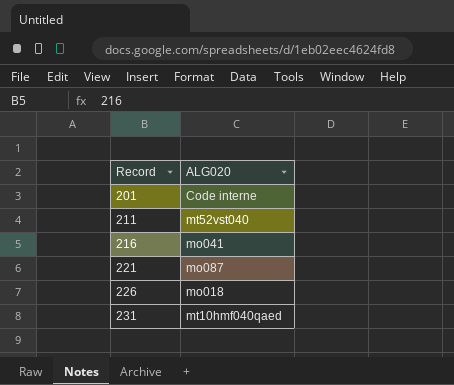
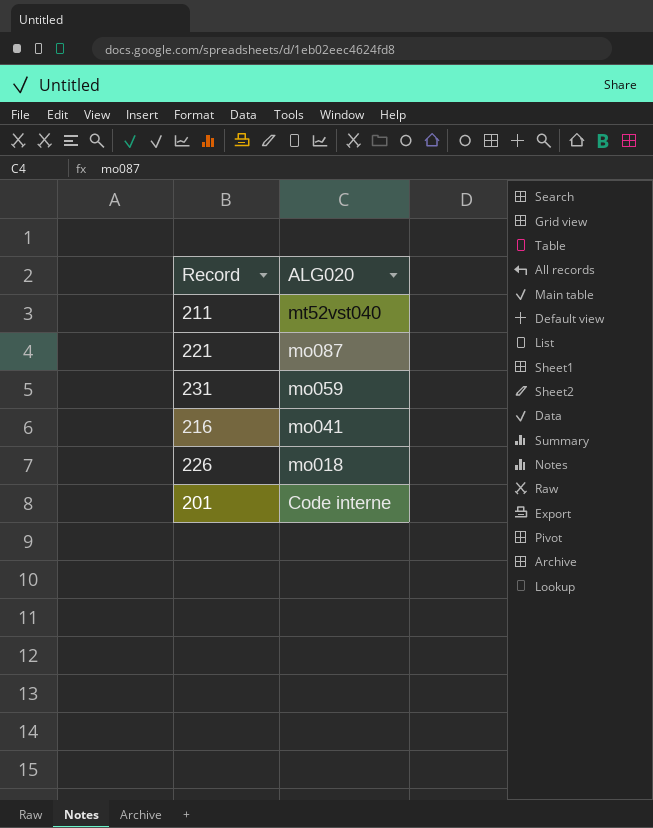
row order: Record ascending -> ALG020 descending
231 | ALG020: mt10hmf040qaed -> mo059

